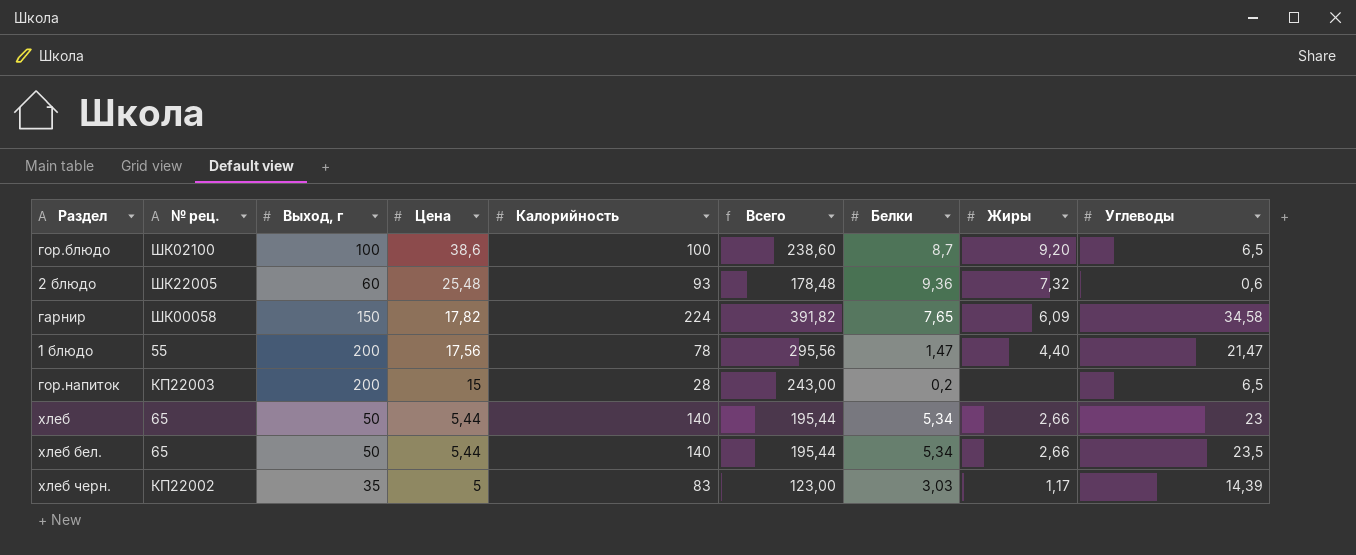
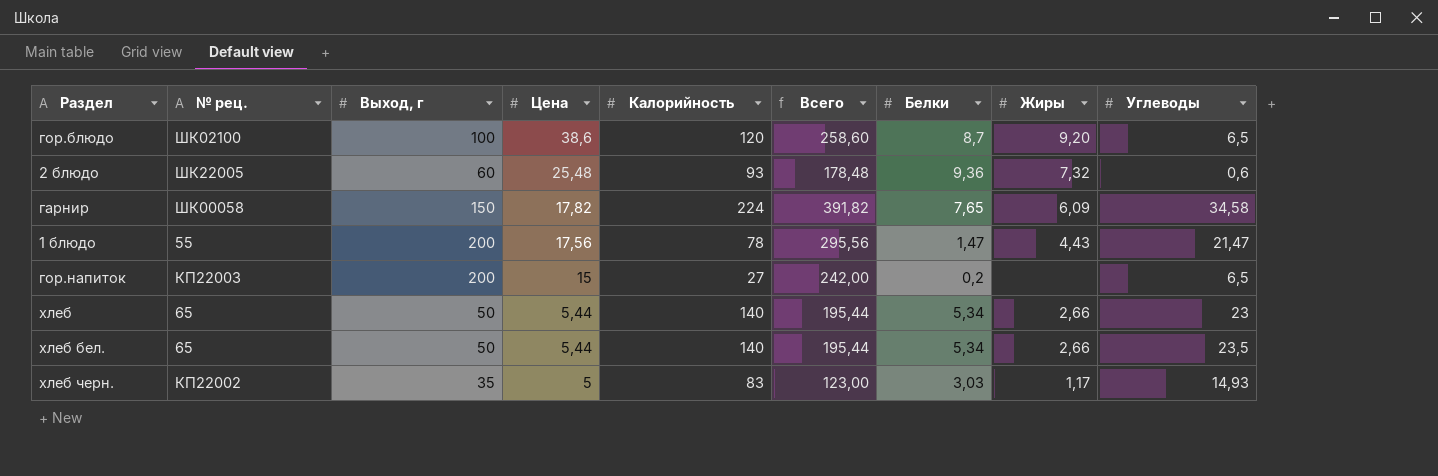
гор.блюдо | Калорийность: 100 -> 120
гор.блюдо | Всего: 238,60 -> 258,60
1 блюдо | Жиры: 4,40 -> 4,43
гор.напиток | Калорийность: 28 -> 27
гор.напиток | Всего: 243,00 -> 242,00
хлеб черн. | Углеводы: 14,39 -> 14,93

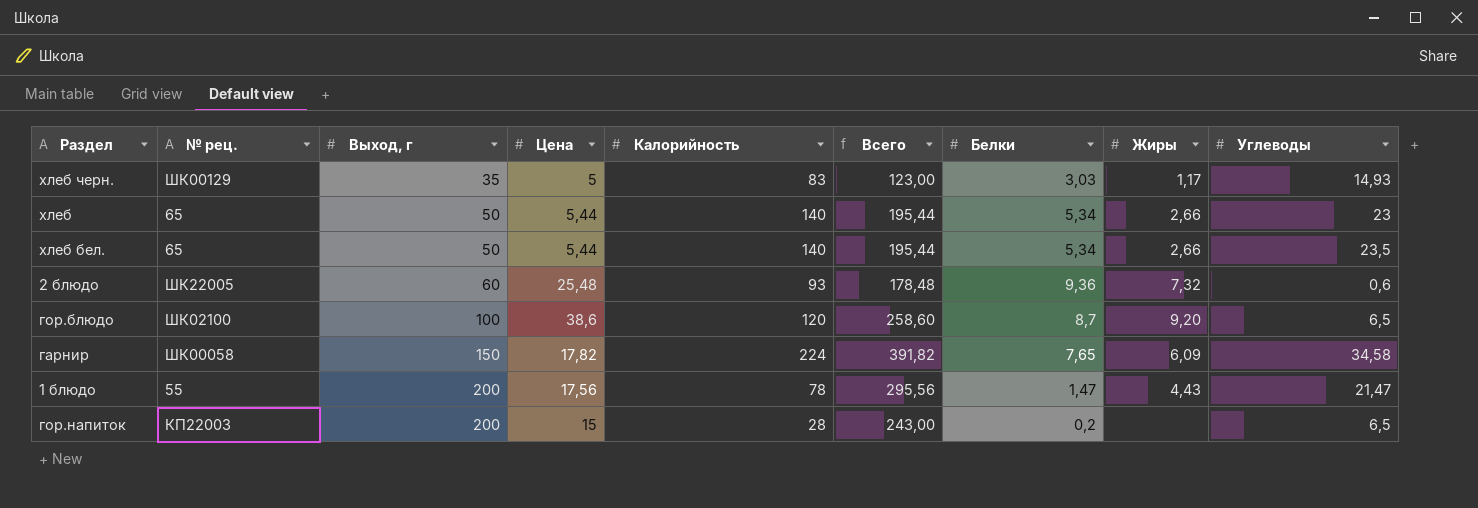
row order: Цена descending -> Выход, г ascending
хлеб черн. | № рец.: КП22002 -> ШК00129
гор.напиток | Калорийность: 27 -> 28
гор.напиток | Всего: 242,00 -> 243,00

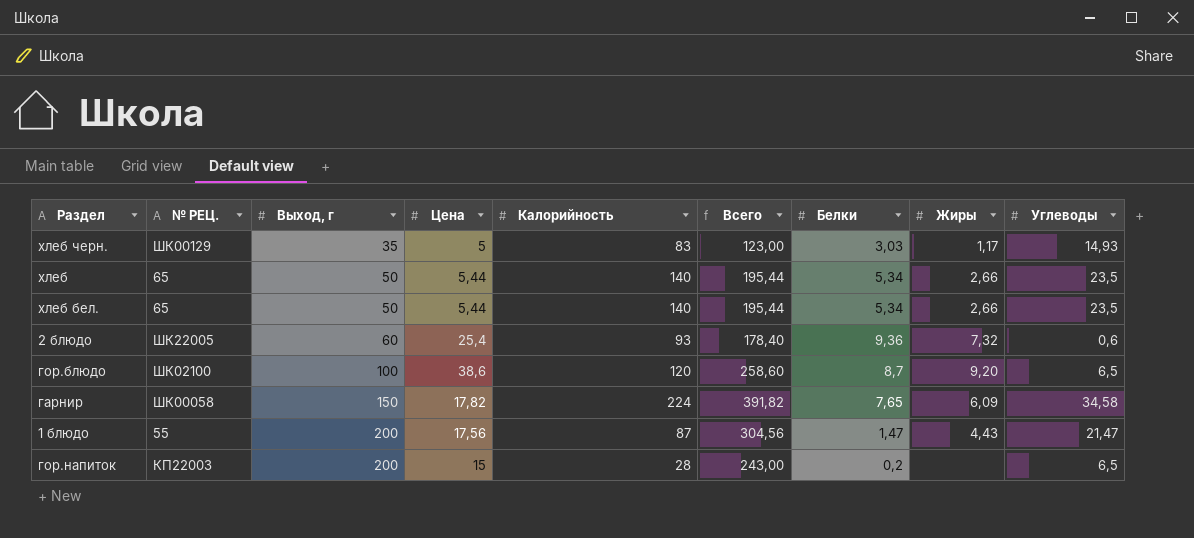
column name: № рец. -> № РЕЦ.
хлеб | Углеводы: 23 -> 23,5
2 блюдо | Цена: 25,48 -> 25,4
2 блюдо | Всего: 178,48 -> 178,40
1 блюдо | Калорийность: 78 -> 87
1 блюдо | Всего: 295,56 -> 304,56

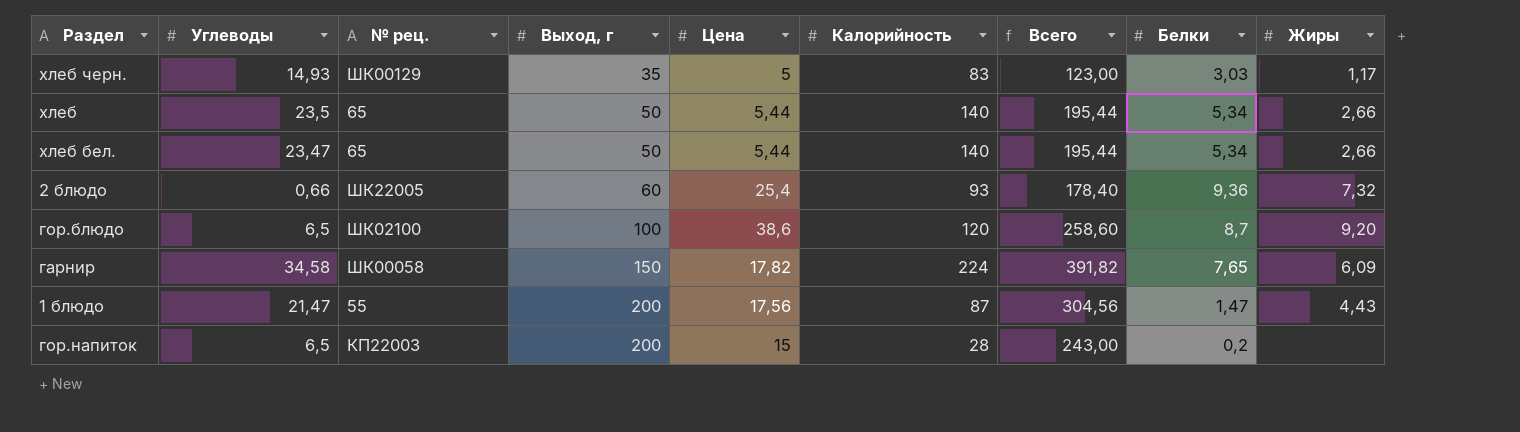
column Углеводы | position: 9 -> 2
column name: № РЕЦ. -> № рец.
хлеб бел. | Углеводы: 23,5 -> 23,47
2 блюдо | Углеводы: 0,6 -> 0,66

